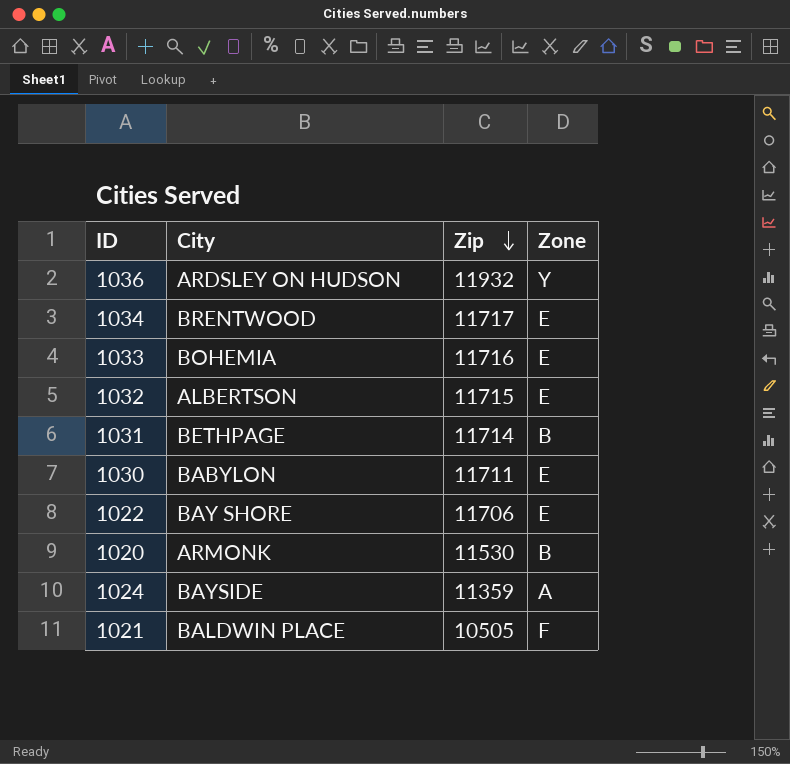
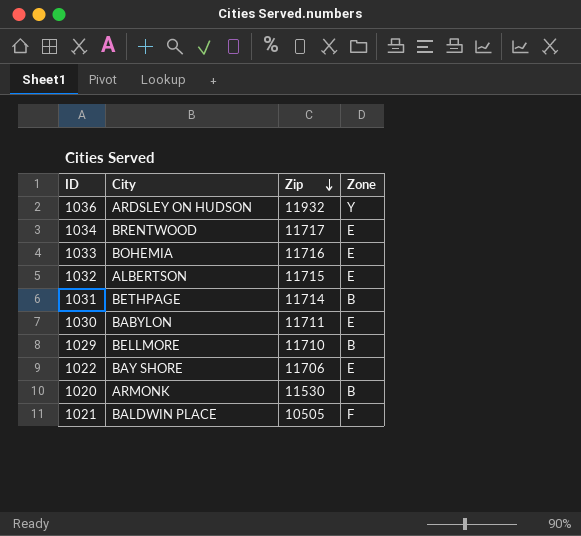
row 1024: BAYSIDE | 11359 | A -> none
row 1029: none -> BELLMORE | 11710 | B

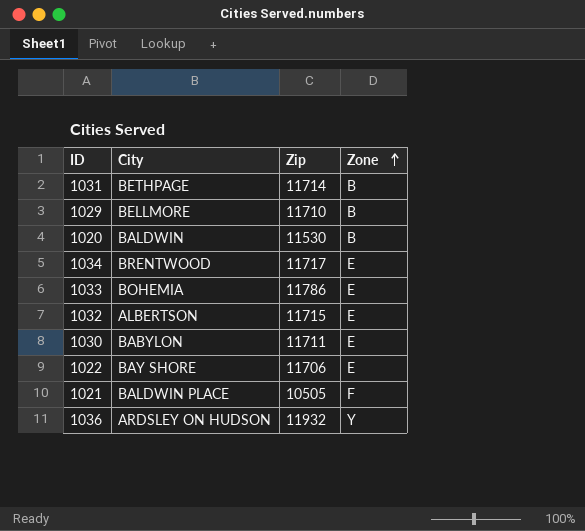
row order: Zip descending -> Zone ascending
1020 | City: ARMONK -> BALDWIN
1033 | Zip: 11716 -> 11786

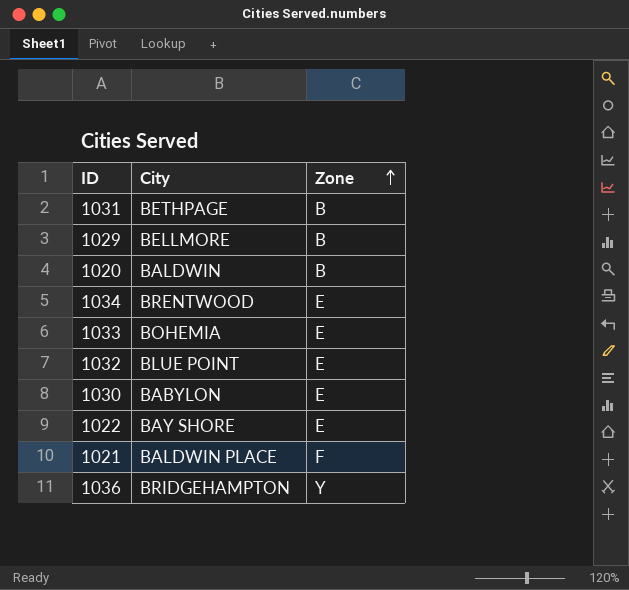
column Zip | position: 3 -> none
1032 | City: ALBERTSON -> BLUE POINT
1036 | City: ARDSLEY ON HUDSON -> BRIDGEHAMPTON

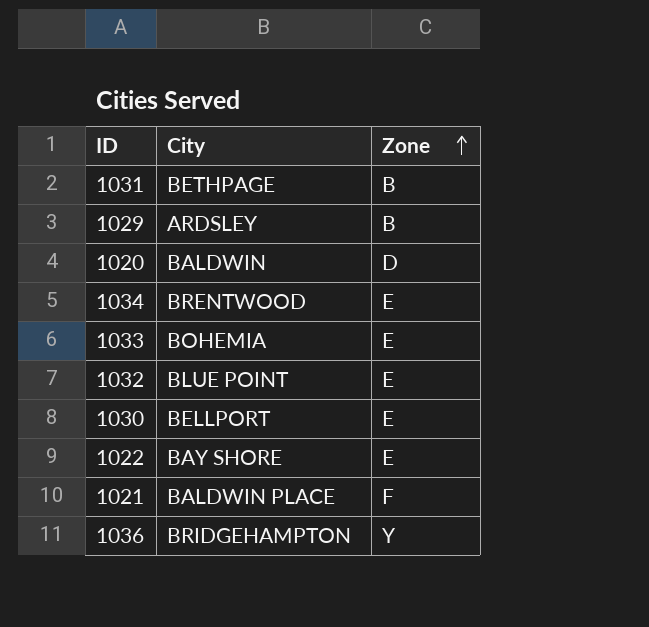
1029 | City: BELLMORE -> ARDSLEY
1020 | Zone: B -> D
1030 | City: BABYLON -> BELLPORT

